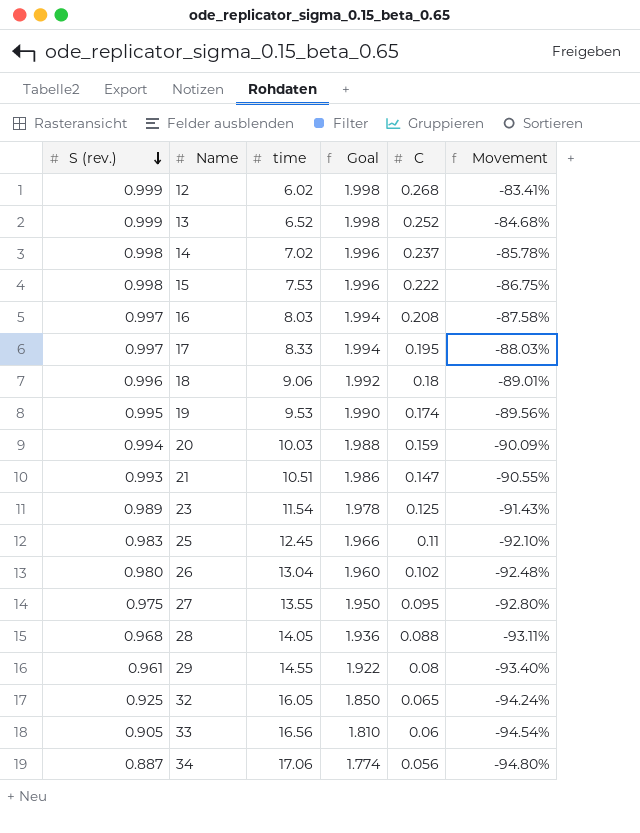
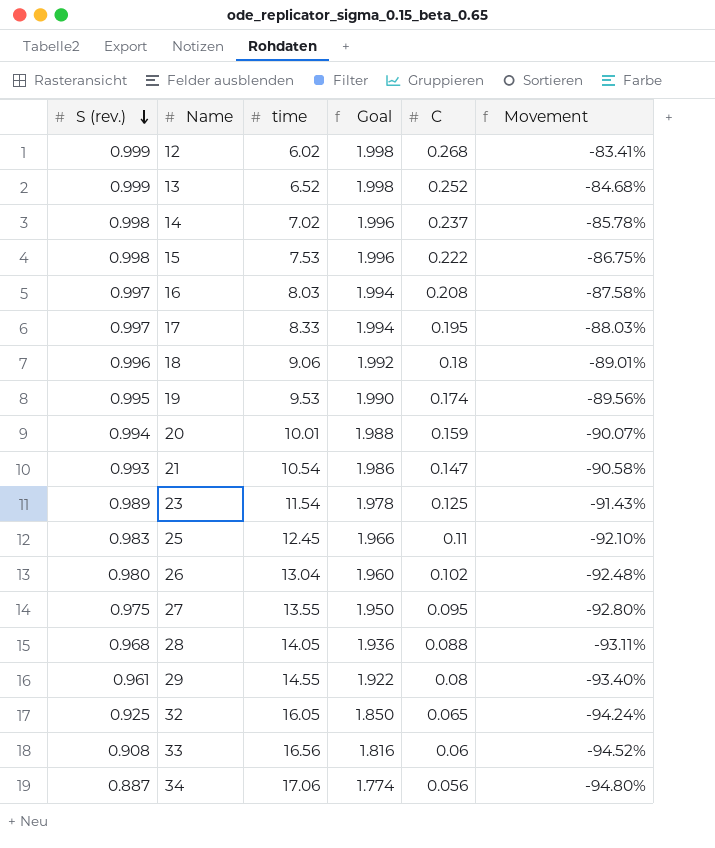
20 | time: 10.03 -> 10.01
20 | Movement: -90.09% -> -90.07%
21 | time: 10.51 -> 10.54
21 | Movement: -90.55% -> -90.58%
33 | S (rev.): 0.905 -> 0.908
33 | Goal: 1.810 -> 1.816
33 | Movement: -94.54% -> -94.52%

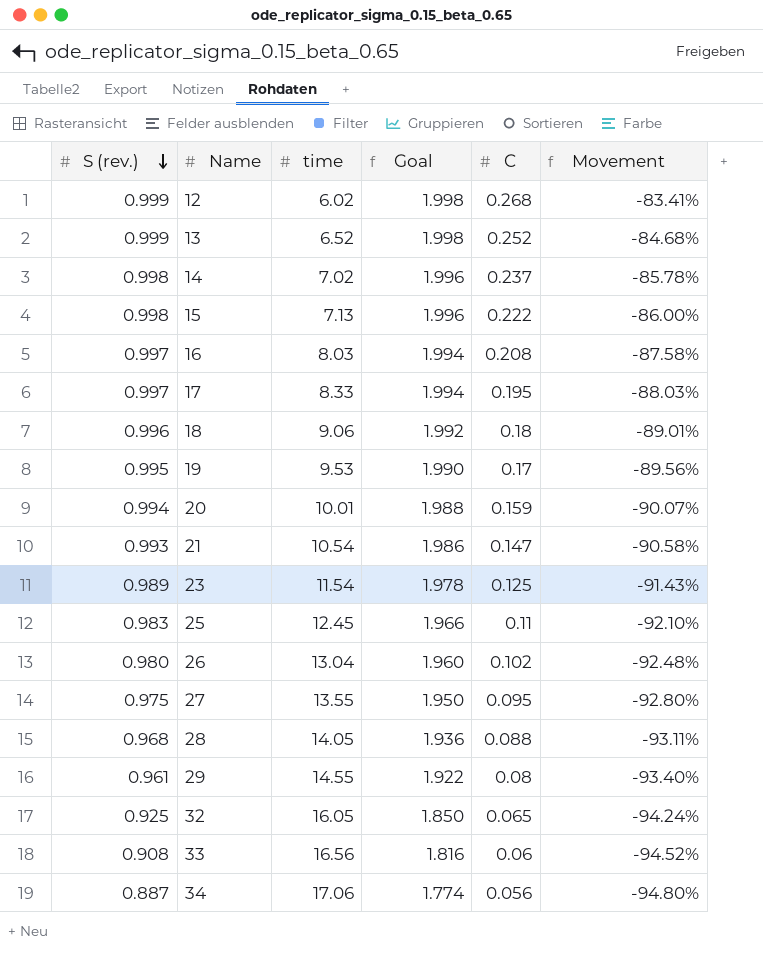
15 | time: 7.53 -> 7.13
15 | Movement: -86.75% -> -86.00%
19 | C: 0.174 -> 0.17

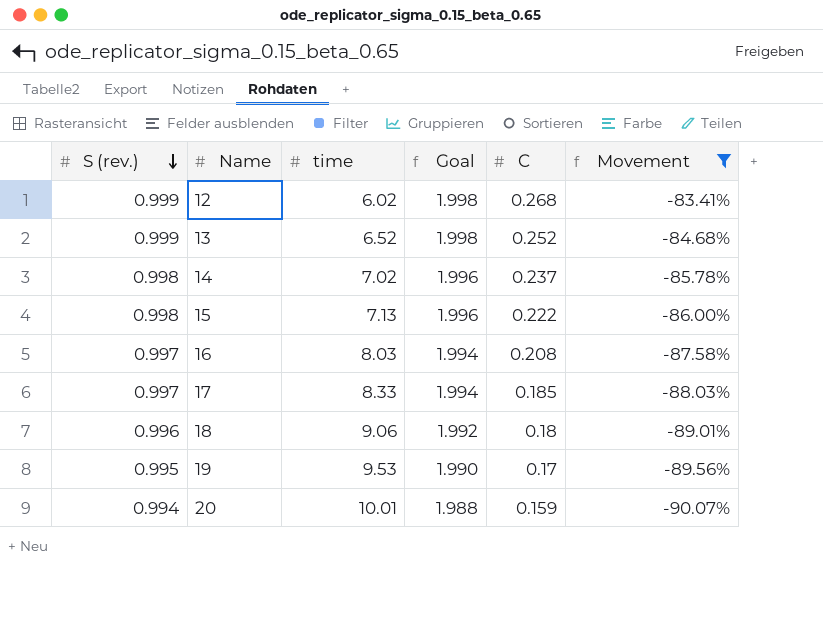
filter: none -> Movement >= -90.07%
17 | C: 0.195 -> 0.185

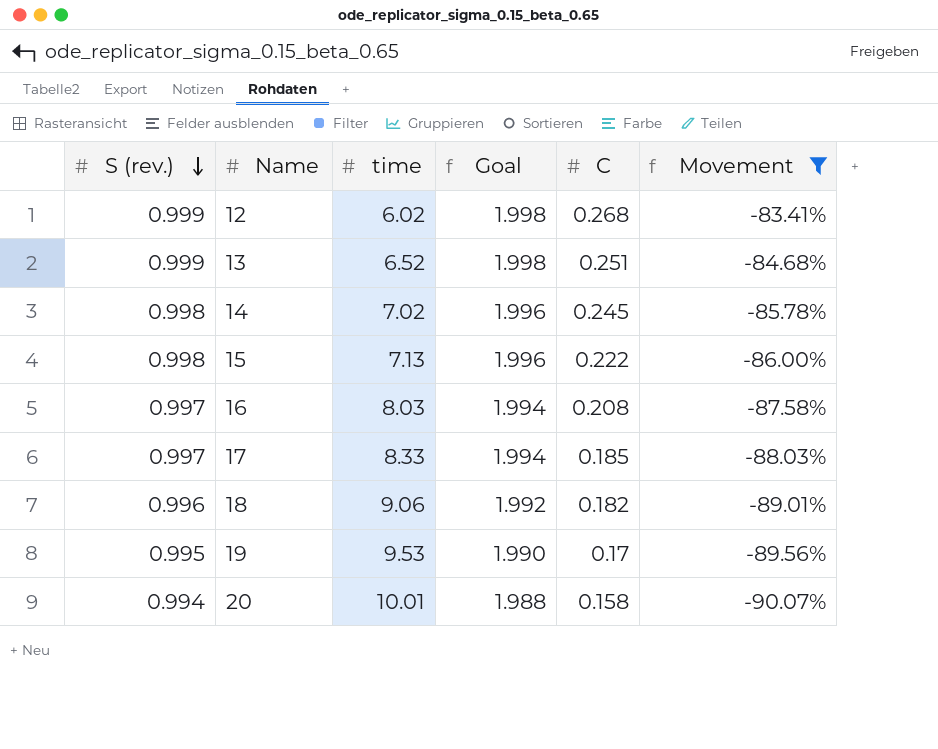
13 | C: 0.252 -> 0.251
14 | C: 0.237 -> 0.245
18 | C: 0.18 -> 0.182
20 | C: 0.159 -> 0.158

